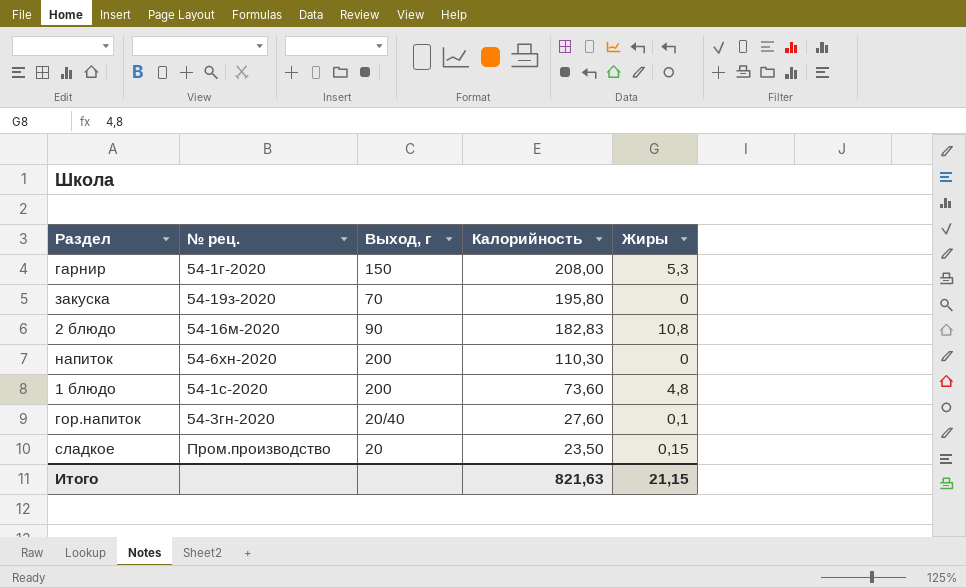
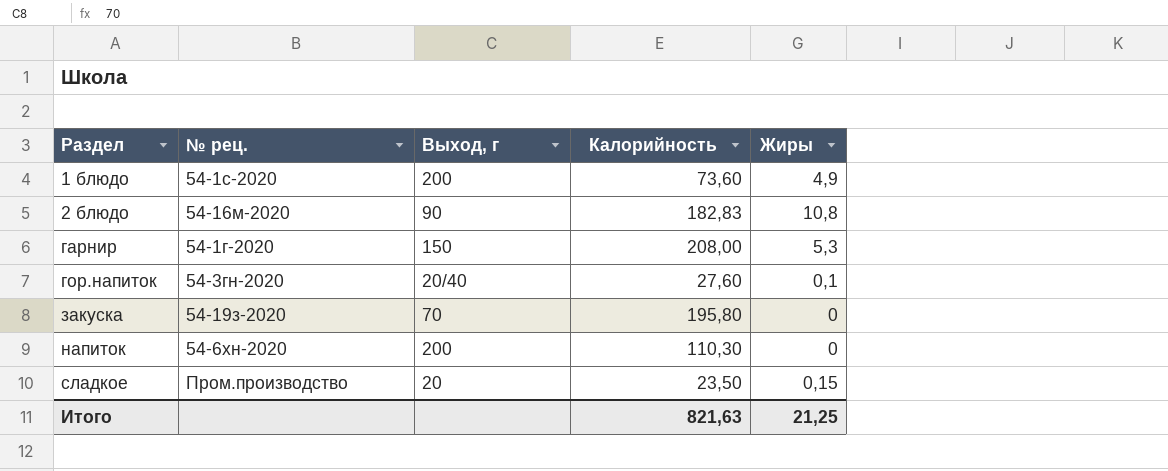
row order: Калорийность descending -> Раздел ascending
1 блюдо | Жиры: 4,8 -> 4,9
Итого | Жиры: 21,15 -> 21,25

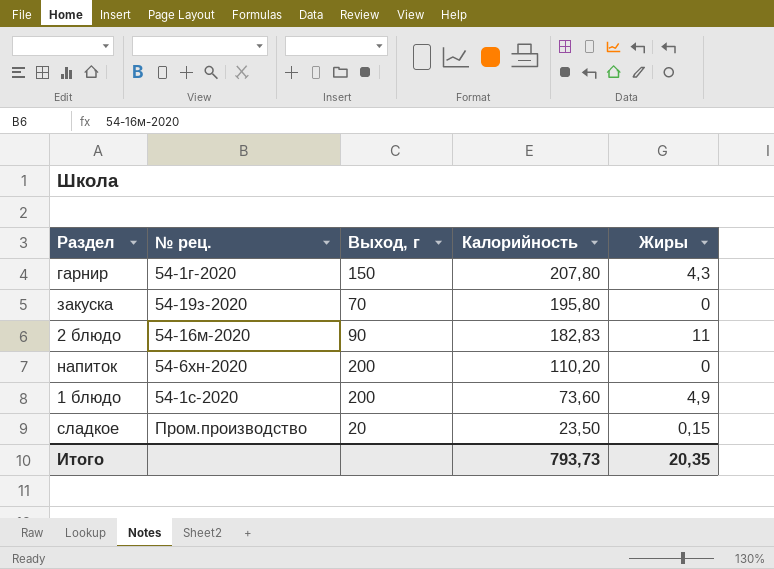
row order: Раздел ascending -> Калорийность descending
row гор.напиток: 54-3гн-2020 | 20/40 | 27,60 | 0,1 -> none
гарнир | Калорийность: 208,00 -> 207,80
гарнир | Жиры: 5,3 -> 4,3
2 блюдо | Жиры: 10,8 -> 11
напиток | Калорийность: 110,30 -> 110,20
Итого | Калорийность: 821,63 -> 793,73
Итого | Жиры: 21,25 -> 20,35

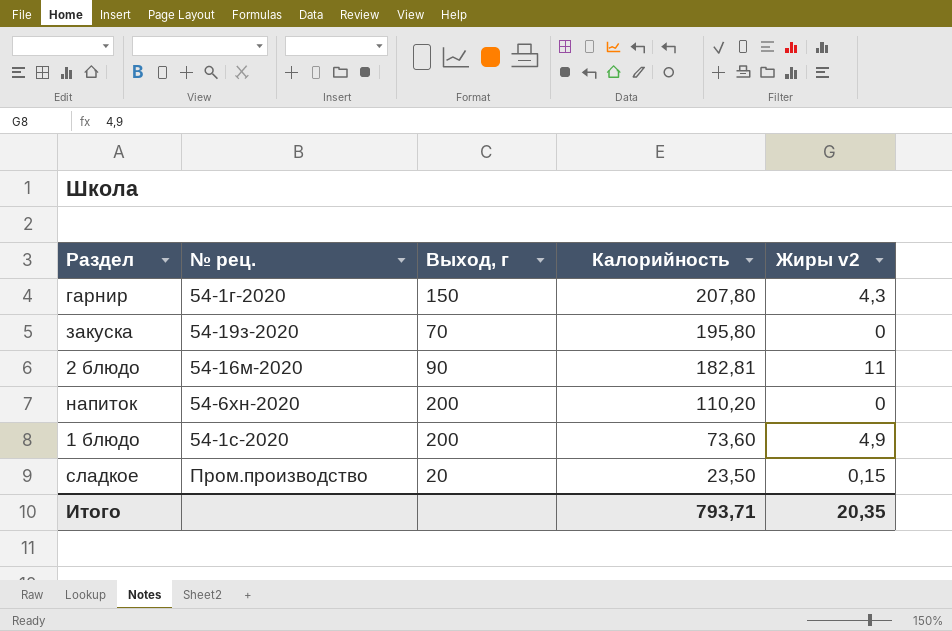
column name: Жиры -> Жиры v2
2 блюдо | Калорийность: 182,83 -> 182,81
Итого | Калорийность: 793,73 -> 793,71

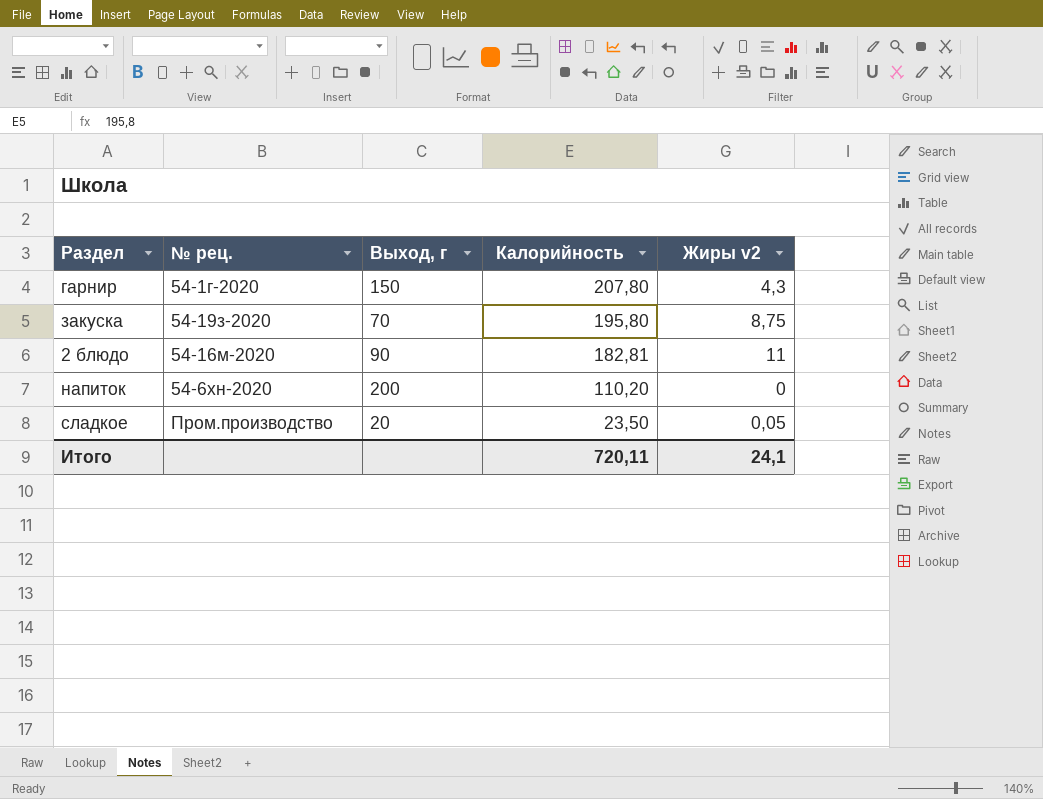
row 1 блюдо: 54-1с-2020 | 200 | 73,60 | 4,9 -> none
закуска | Жиры v2: 0 -> 8,75
сладкое | Жиры v2: 0,15 -> 0,05
Итого | Калорийность: 793,71 -> 720,11
Итого | Жиры v2: 20,35 -> 24,1

